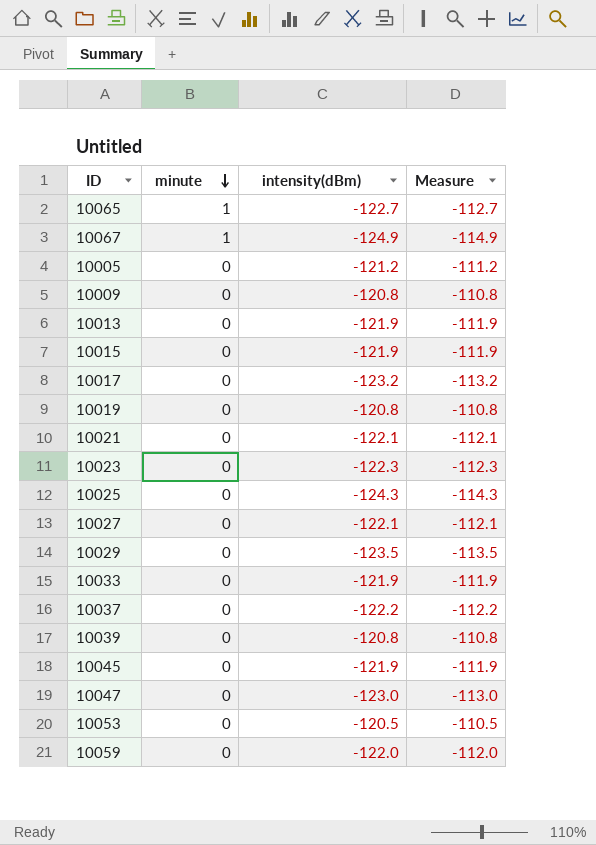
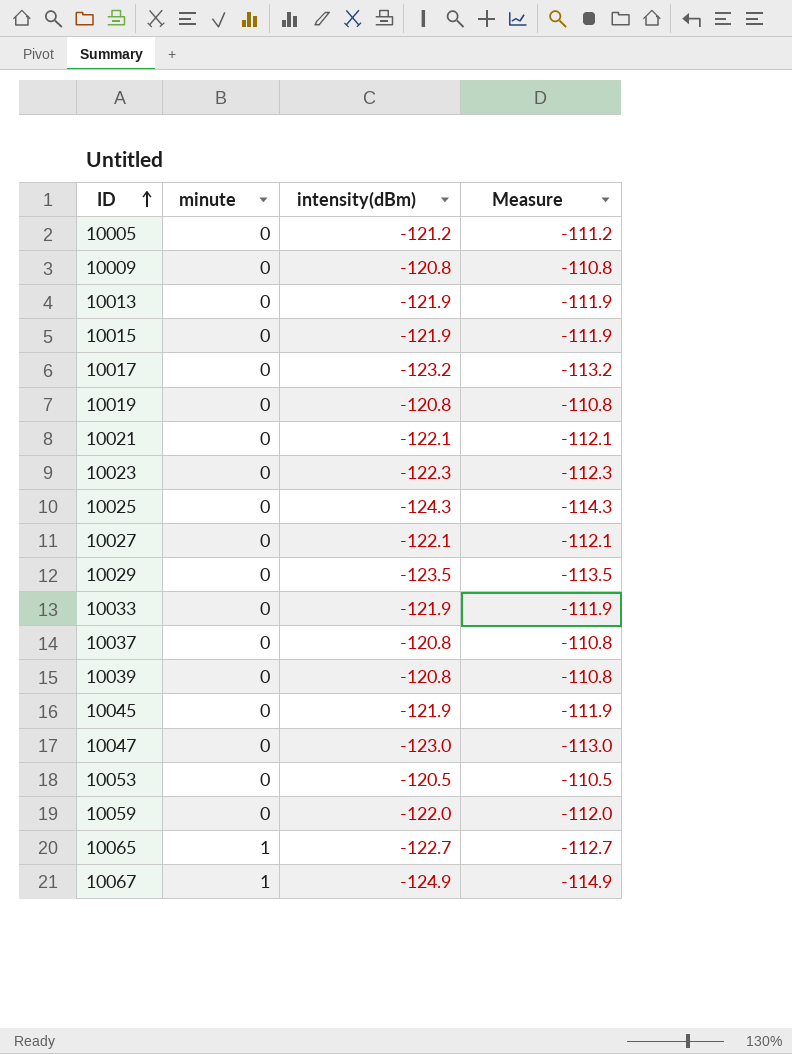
row order: minute descending -> ID ascending
10037 | intensity(dBm): -122.2 -> -120.8
10037 | Measure: -112.2 -> -110.8

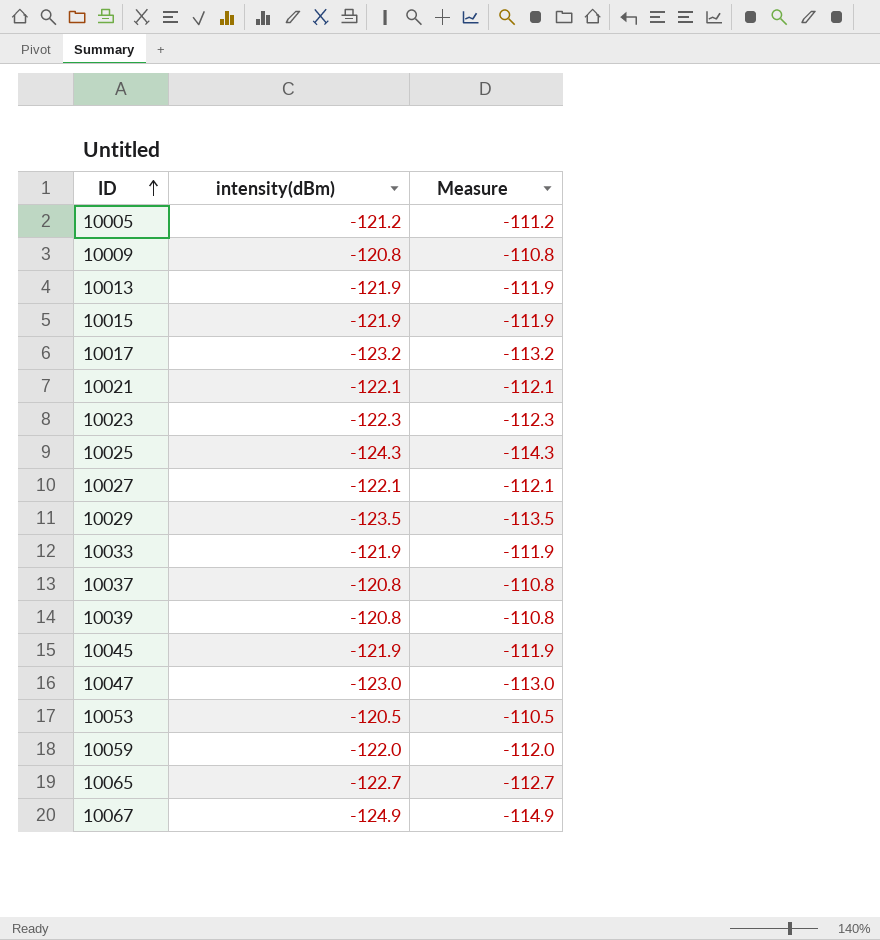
column minute | position: 2 -> none
row 10019: 0 | -120.8 | -110.8 -> none

